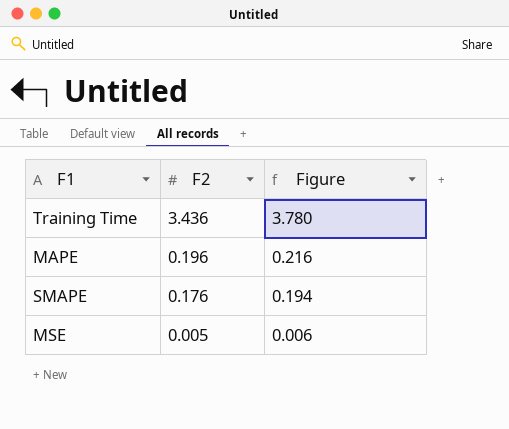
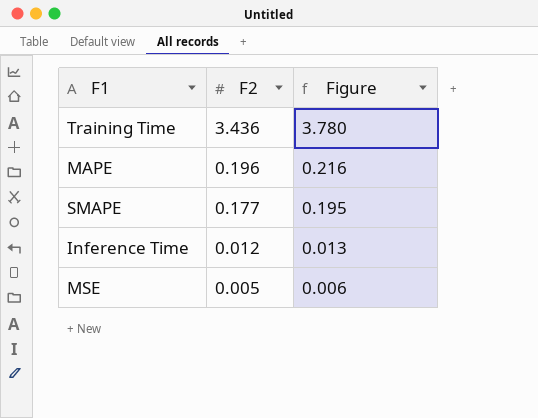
SMAPE | F2: 0.176 -> 0.177
SMAPE | Figure: 0.194 -> 0.195
row Inference Time: none -> 0.012 | 0.013

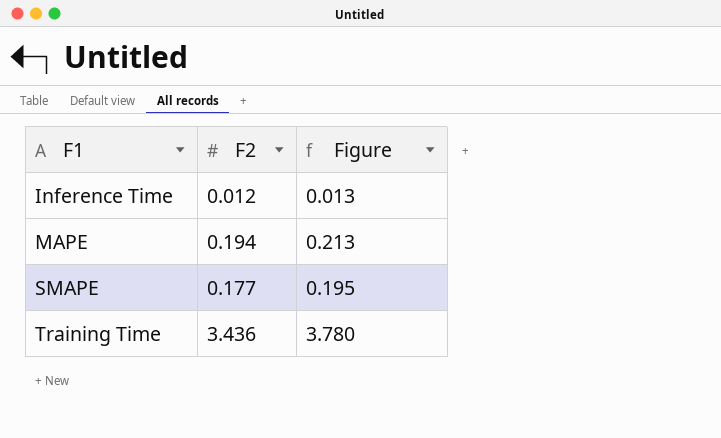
row order: F2 descending -> F1 ascending
row MSE: 0.005 | 0.006 -> none
MAPE | F2: 0.196 -> 0.194
MAPE | Figure: 0.216 -> 0.213

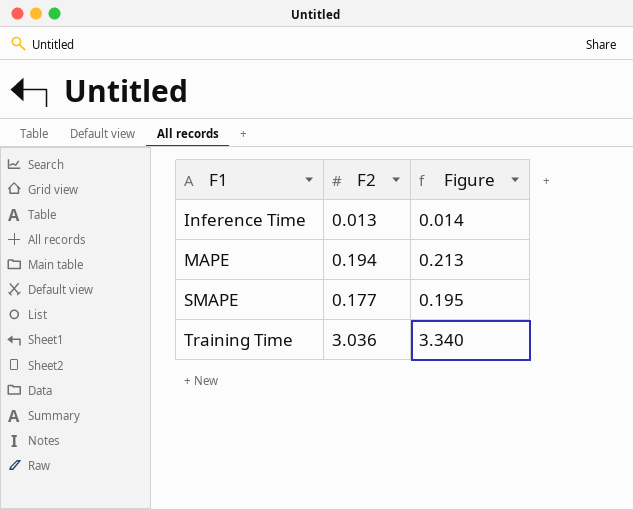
Inference Time | F2: 0.012 -> 0.013
Inference Time | Figure: 0.013 -> 0.014
Training Time | F2: 3.436 -> 3.036
Training Time | Figure: 3.780 -> 3.340

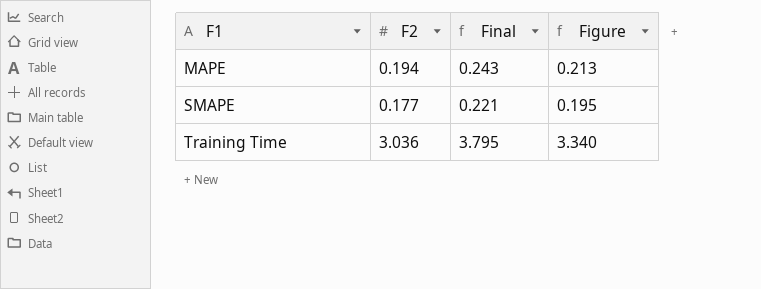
column Final | formula: none -> [F2] * 1.25
row Inference Time: 0.013 | 0.014 -> none

